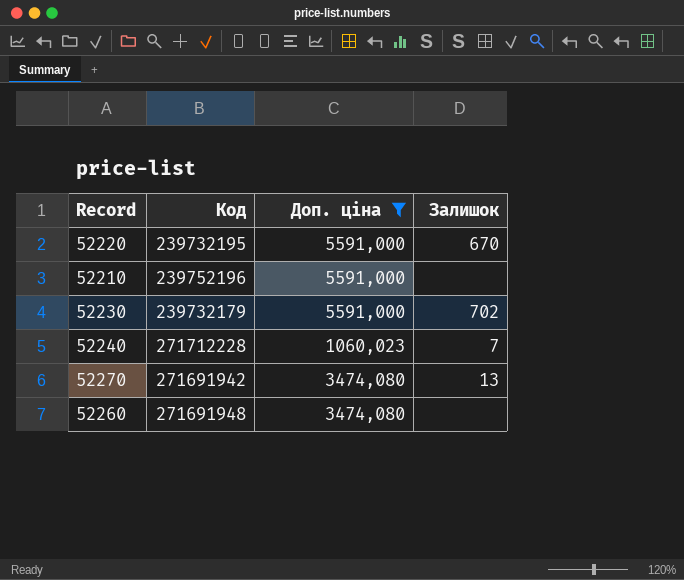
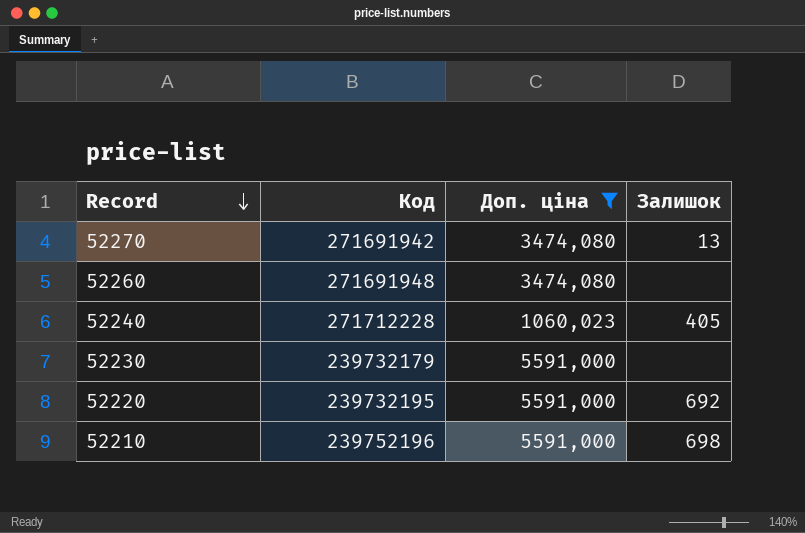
row order: none -> Record descending
52240 | Залишок: 7 -> 405
52230 | Залишок: 702 -> none
52220 | Залишок: 670 -> 692
52210 | Залишок: none -> 698

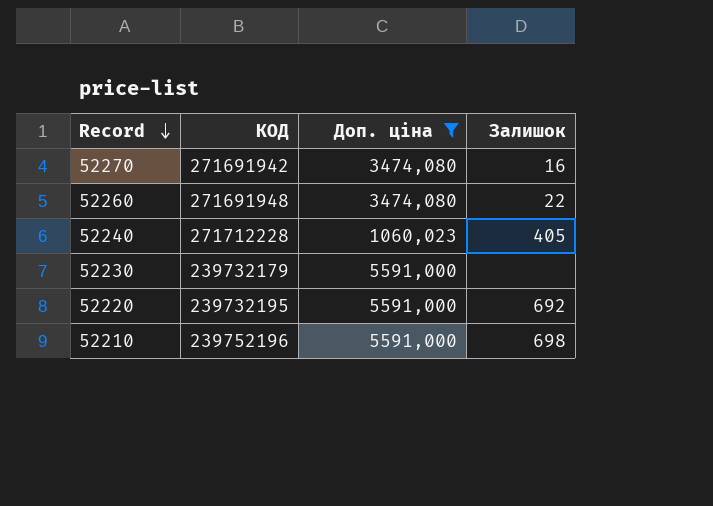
column name: Код -> КОД
52270 | Залишок: 13 -> 16
52260 | Залишок: none -> 22

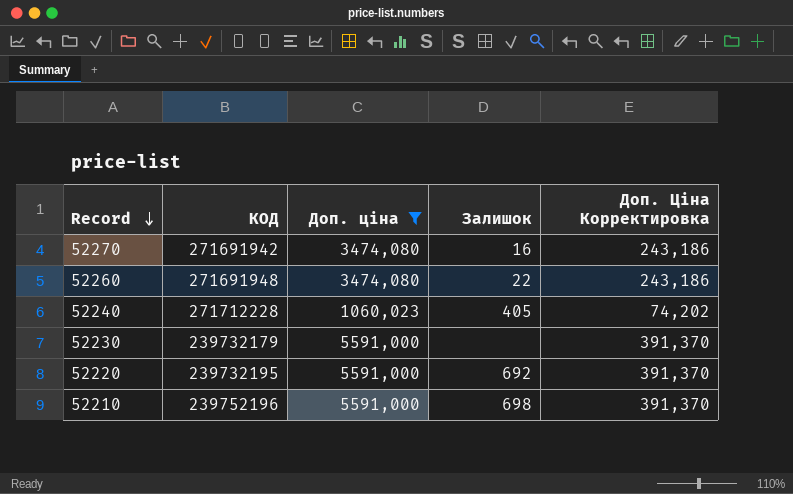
column Доп. Ціна Корректировка | formula: none -> [Доп. ціна] * 0,07

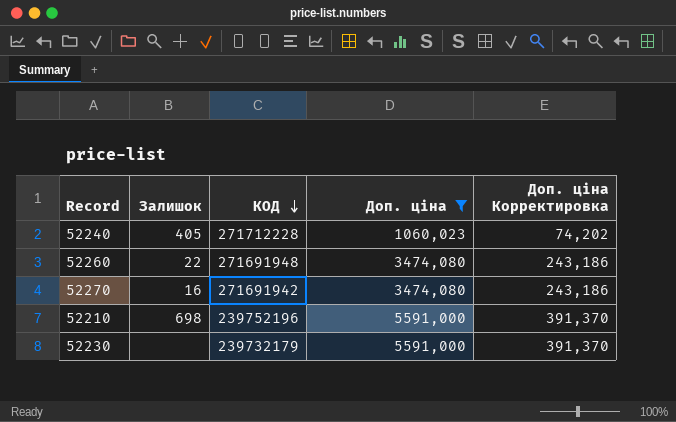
row order: Record descending -> КОД descending
column Залишок | position: 4 -> 2
column name: Доп. Ціна Корректировка -> Доп. ціна Корректировка
row 52220: 239732195 | 5591,000 | 692 | 391,370 -> none

